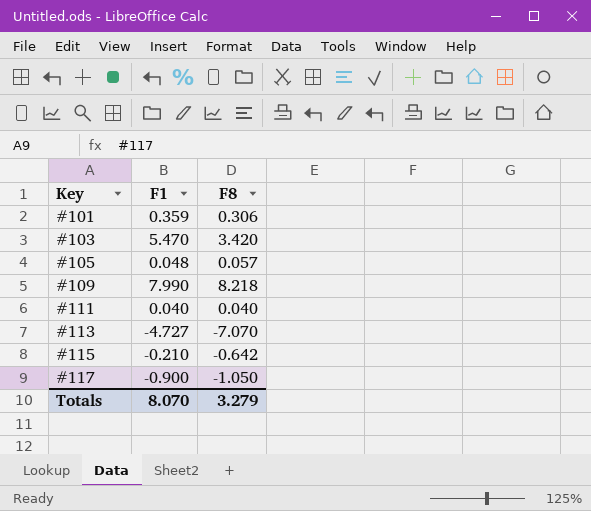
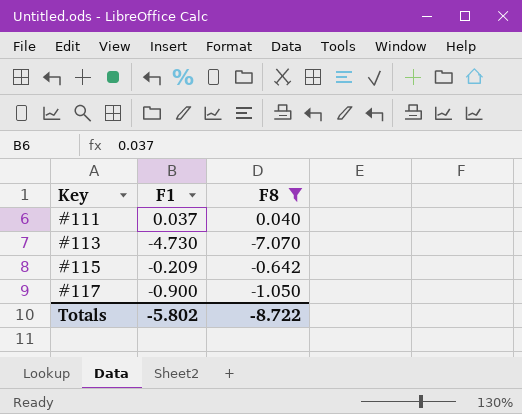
filter: none -> F8 <= 0.040
#111 | F1: 0.040 -> 0.037
#113 | F1: -4.727 -> -4.730
#115 | F1: -0.210 -> -0.209
Totals | F1: 8.070 -> -5.802
Totals | F8: 3.279 -> -8.722

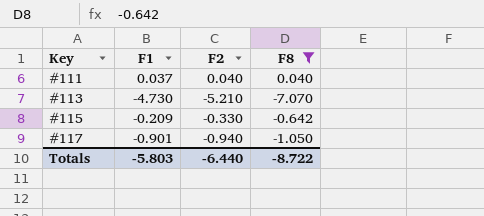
column F2 | position: none -> 3
#117 | F1: -0.900 -> -0.901
Totals | F1: -5.802 -> -5.803

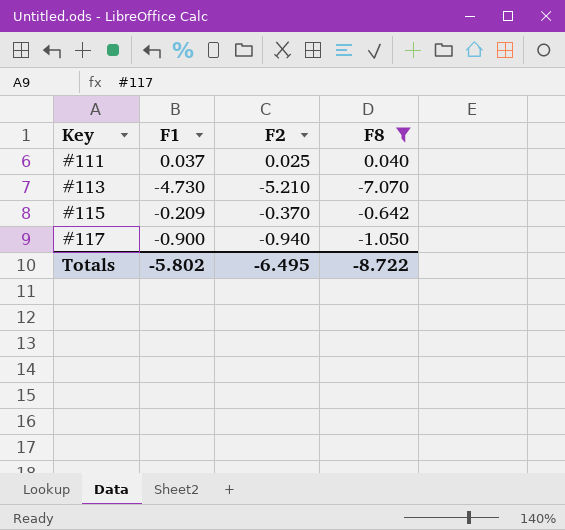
#111 | F2: 0.040 -> 0.025
#115 | F2: -0.330 -> -0.370
#117 | F1: -0.901 -> -0.900
Totals | F1: -5.803 -> -5.802
Totals | F2: -6.440 -> -6.495

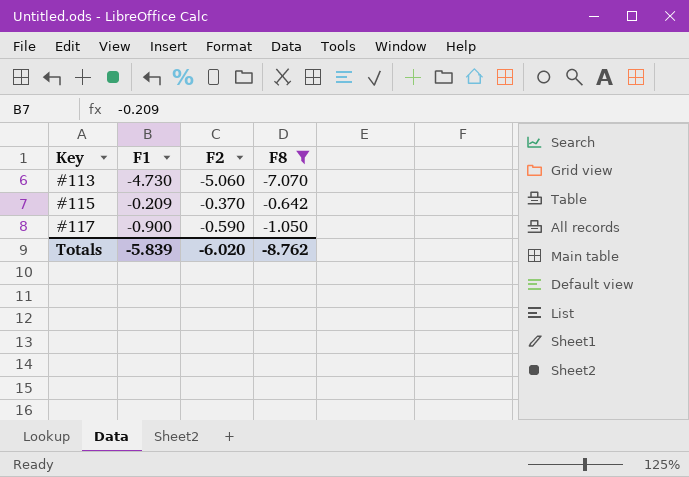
row #111: 0.037 | 0.025 | 0.040 -> none
#113 | F2: -5.210 -> -5.060
#117 | F2: -0.940 -> -0.590
Totals | F1: -5.802 -> -5.839
Totals | F2: -6.495 -> -6.020
Totals | F8: -8.722 -> -8.762

